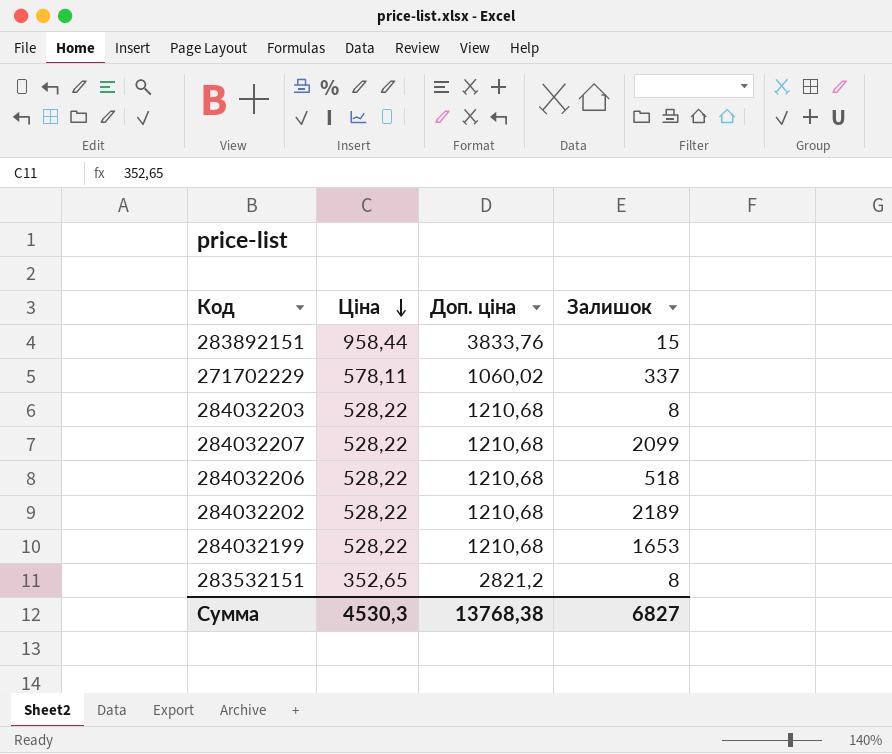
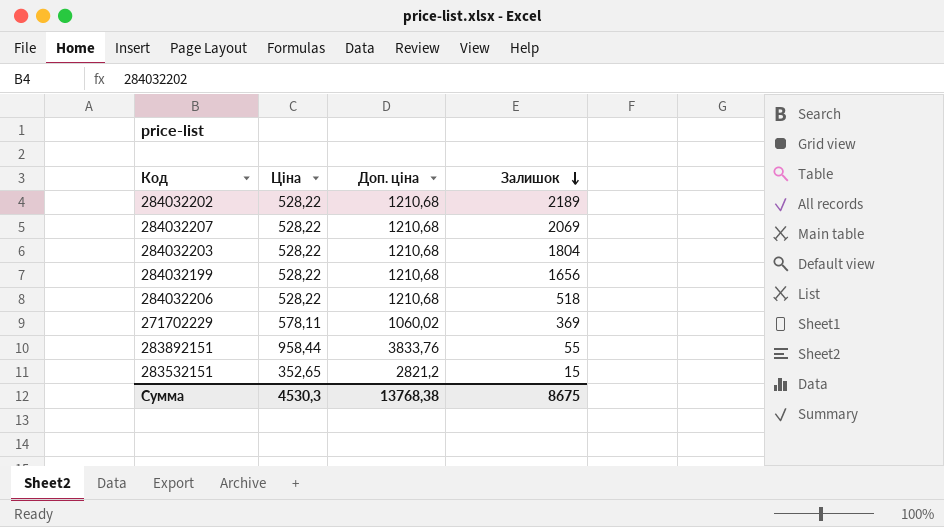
row order: Ціна descending -> Залишок descending
284032207 | Залишок: 2099 -> 2069
284032203 | Залишок: 8 -> 1804
284032199 | Залишок: 1653 -> 1656
271702229 | Залишок: 337 -> 369
283892151 | Залишок: 15 -> 55
283532151 | Залишок: 8 -> 15
Сумма | Залишок: 6827 -> 8675

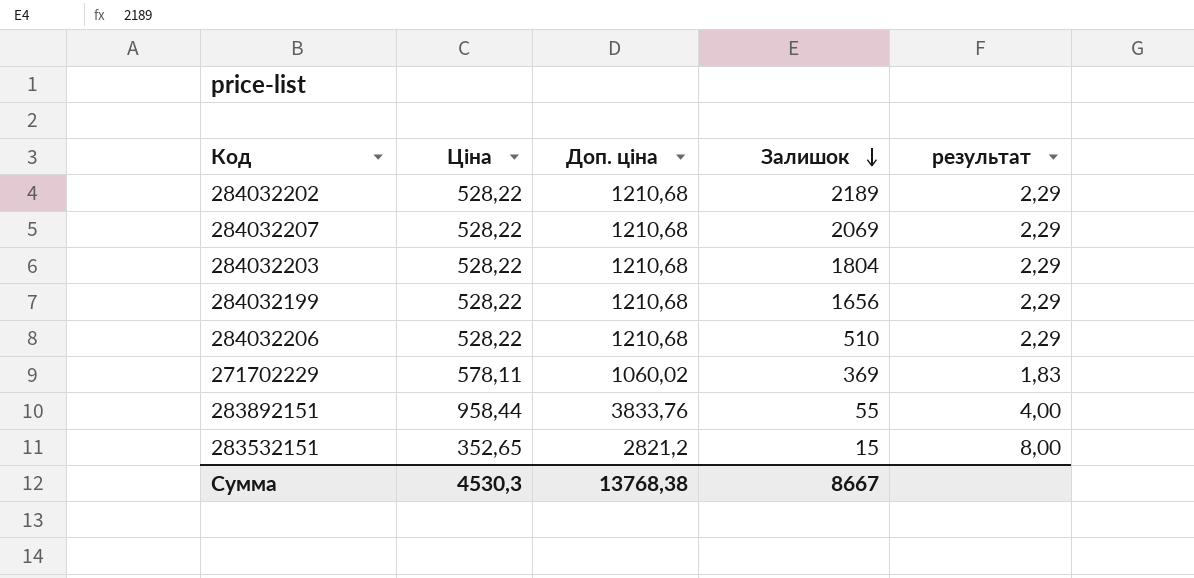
column результат | formula: none -> [Доп. ціна] / [Ціна]
284032206 | Залишок: 518 -> 510
Сумма | Залишок: 8675 -> 8667

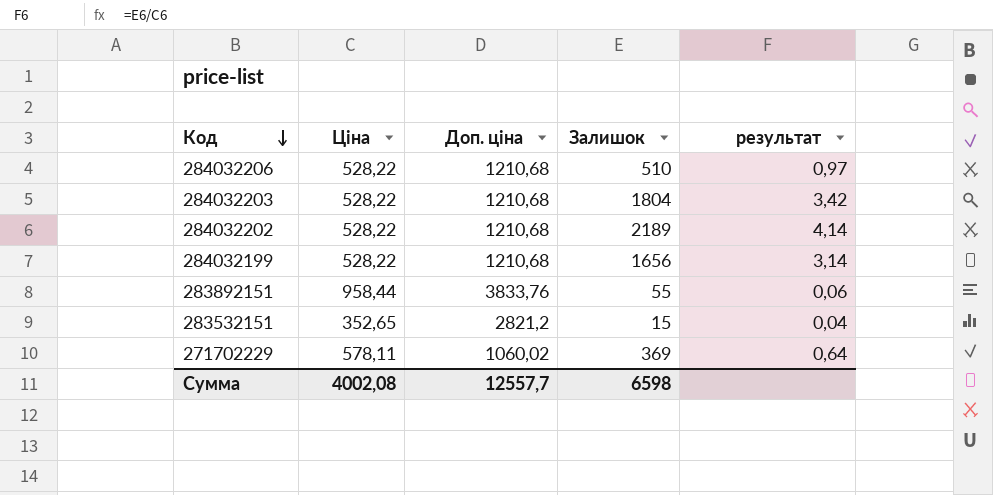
row order: Залишок descending -> Код descending
column результат | formula: [Доп. ціна] / [Ціна] -> [Залишок] / [Ціна]
row 284032207: 528,22 | 1210,68 | 2069 | 2,29 -> none
Сумма | Ціна: 4530,3 -> 4002,08
Сумма | Доп. ціна: 13768,38 -> 12557,7
Сумма | Залишок: 8667 -> 6598

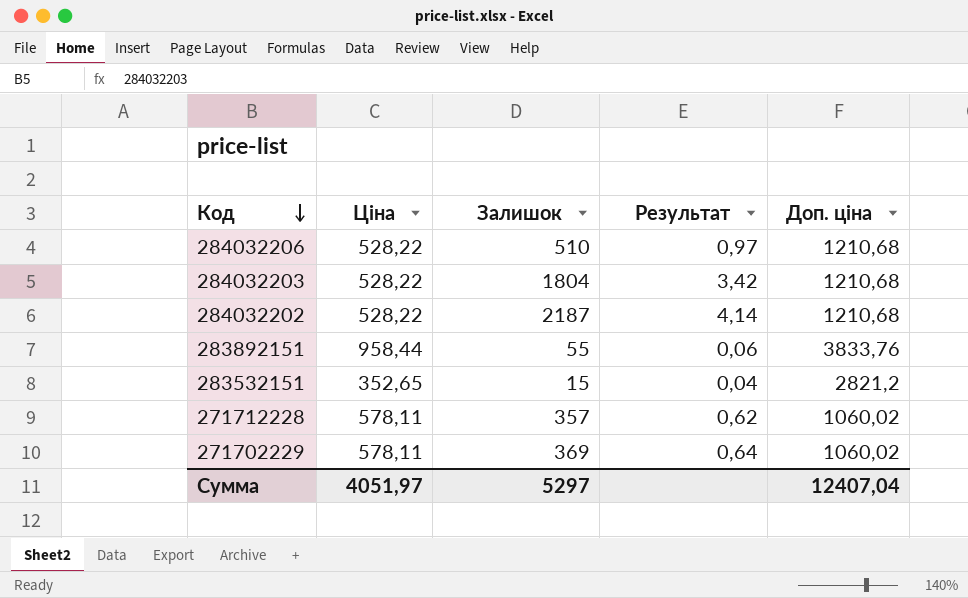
column name: результат -> Результат
column Доп. ціна | position: 3 -> 5
row 284032199: 528,22 | 1210,68 | 1656 | 3,14 -> none
284032202 | Залишок: 2189 -> 2187
row 271712228: none -> 578,11 | 357 | 0,62 | 1060,02
Сумма | Ціна: 4002,08 -> 4051,97
Сумма | Залишок: 6598 -> 5297
Сумма | Доп. ціна: 12557,7 -> 12407,04

